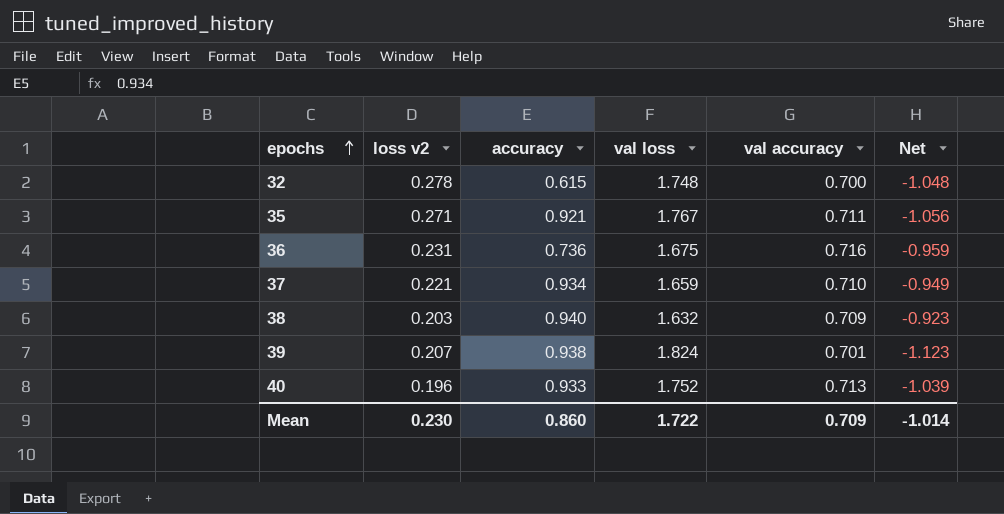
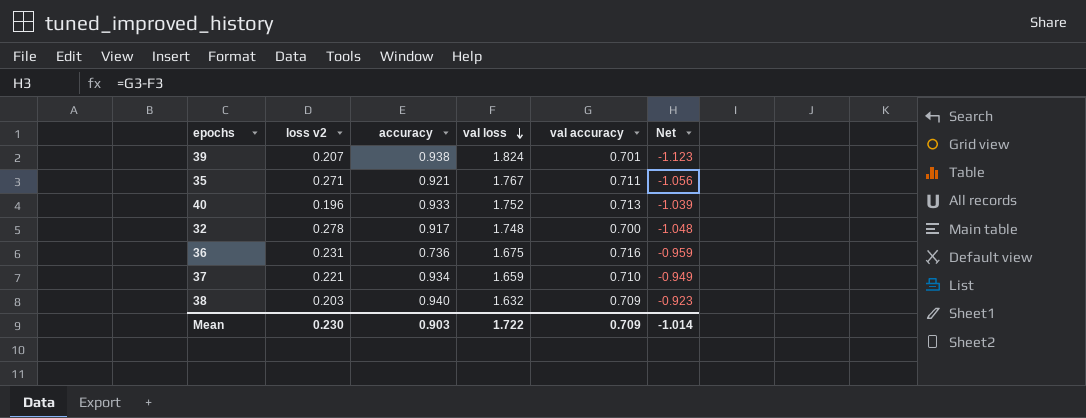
row order: epochs ascending -> val loss descending
32 | accuracy: 0.615 -> 0.917
Mean | accuracy: 0.860 -> 0.903

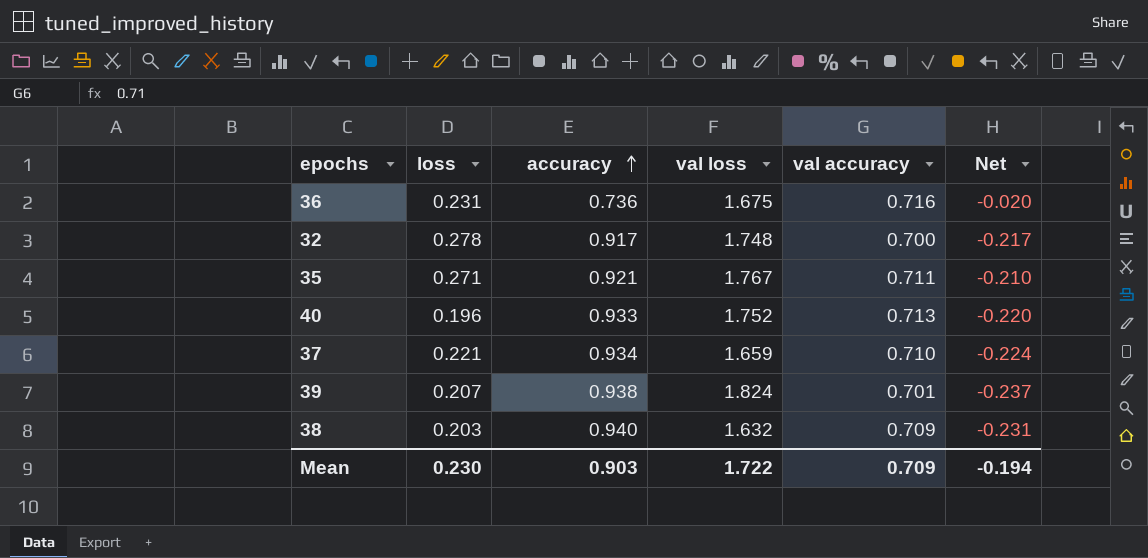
row order: val loss descending -> accuracy ascending
column name: loss v2 -> loss
column Net | formula: [val accuracy] - [val loss] -> [val accuracy] - [accuracy]
Mean | Net: -1.014 -> -0.194

